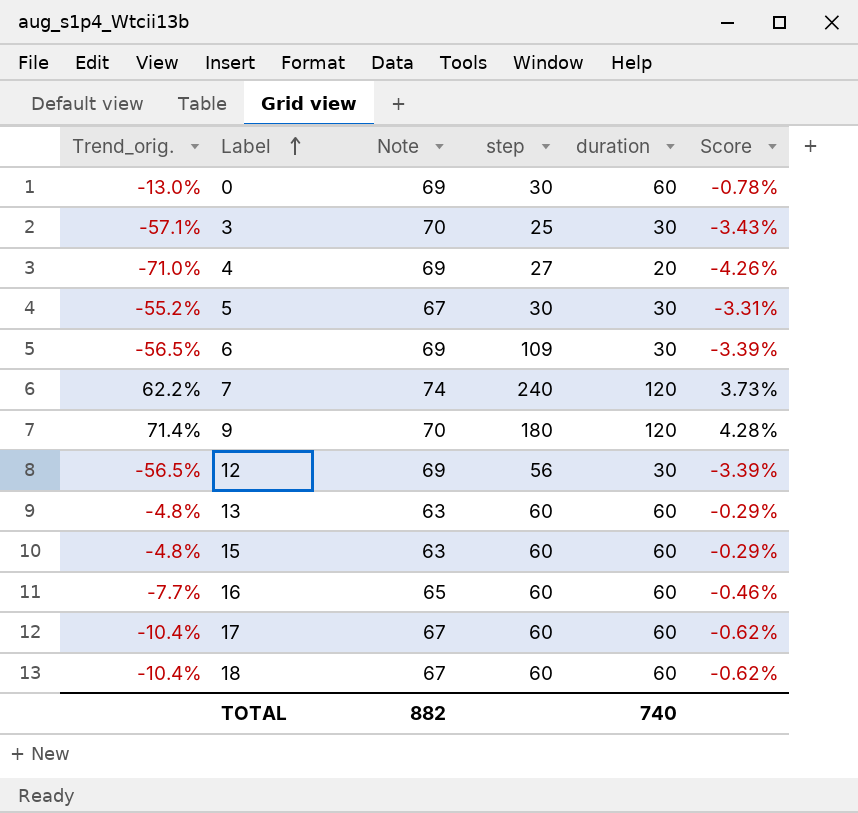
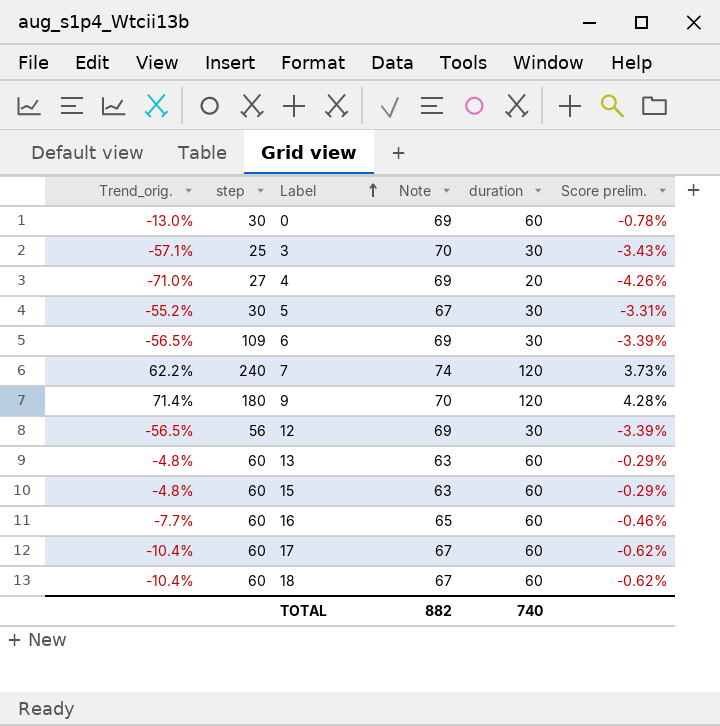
column step | position: 4 -> 2
column name: Score -> Score prelim.

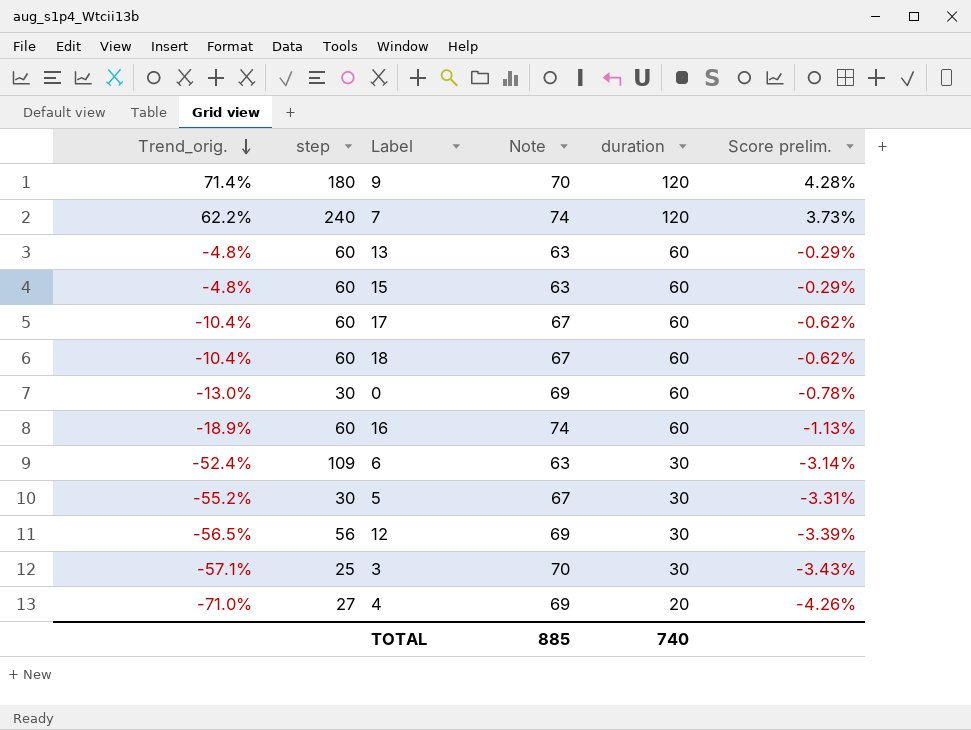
row order: Label ascending -> Trend_orig. descending
16 | Trend_orig.: -7.7% -> -18.9%
16 | Note: 65 -> 74
16 | Score prelim.: -0.46% -> -1.13%
6 | Trend_orig.: -56.5% -> -52.4%
6 | Note: 69 -> 63
6 | Score prelim.: -3.39% -> -3.14%
TOTAL | Note: 882 -> 885

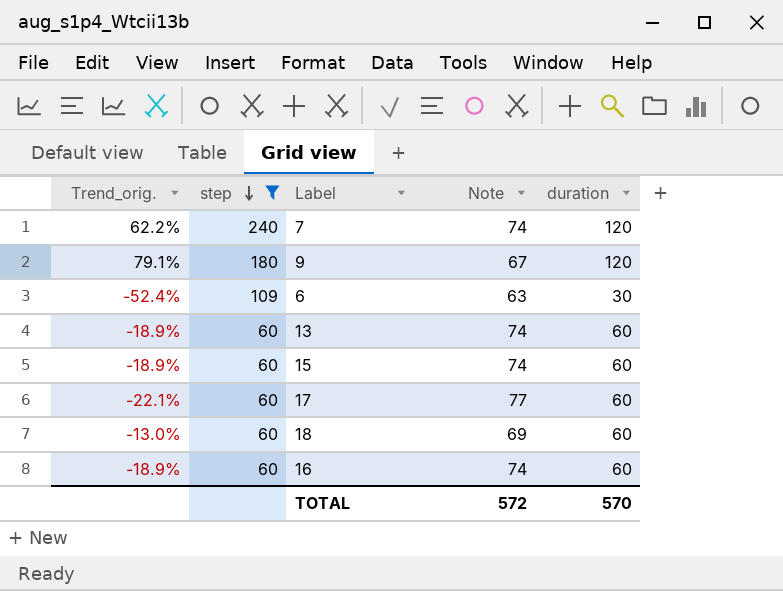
filter: none -> step >= 60
row order: Trend_orig. descending -> step descending
column Score prelim. | formula: [Trend_orig.] * 0.06 -> none
9 | Trend_orig.: 71.4% -> 79.1%
9 | Note: 70 -> 67
13 | Trend_orig.: -4.8% -> -18.9%
13 | Note: 63 -> 74
15 | Trend_orig.: -4.8% -> -18.9%
15 | Note: 63 -> 74
17 | Trend_orig.: -10.4% -> -22.1%
17 | Note: 67 -> 77
18 | Trend_orig.: -10.4% -> -13.0%
18 | Note: 67 -> 69
TOTAL | Note: 885 -> 572
TOTAL | duration: 740 -> 570

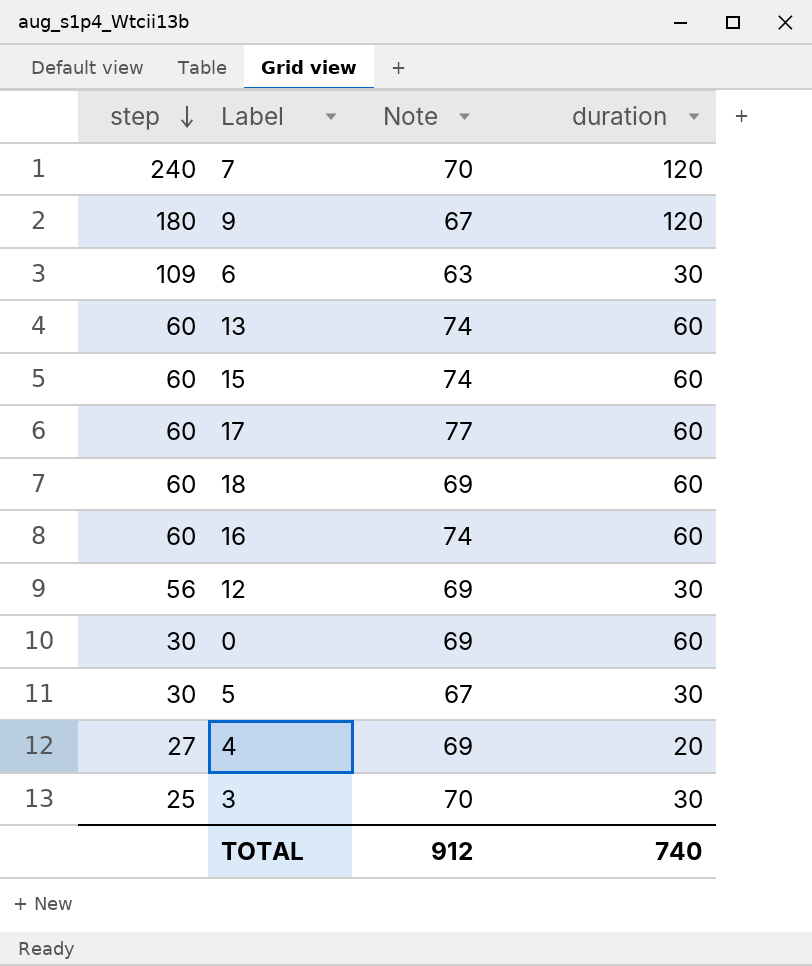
filter: step >= 60 -> none
column Trend_orig. | formula: ([duration] - [Note]) / [Note] -> none
7 | Note: 74 -> 70
TOTAL | Note: 572 -> 912
TOTAL | duration: 570 -> 740

